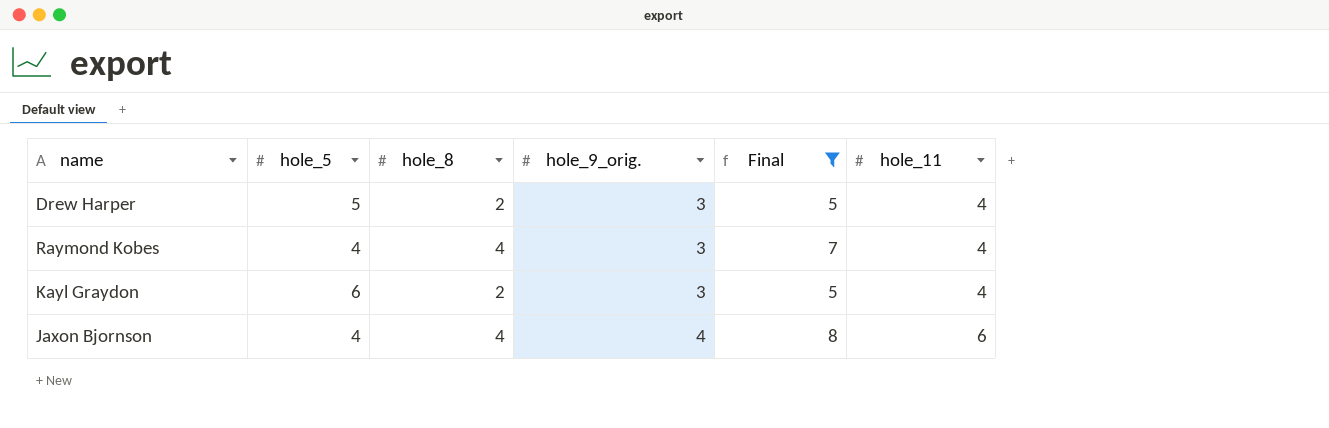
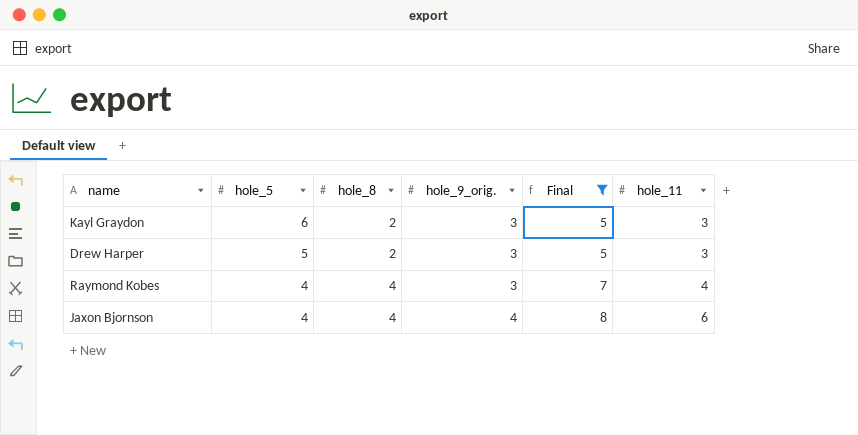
row order: hole_9_orig. ascending -> hole_5 descending
Kayl Graydon | hole_11: 4 -> 3
Drew Harper | hole_11: 4 -> 3

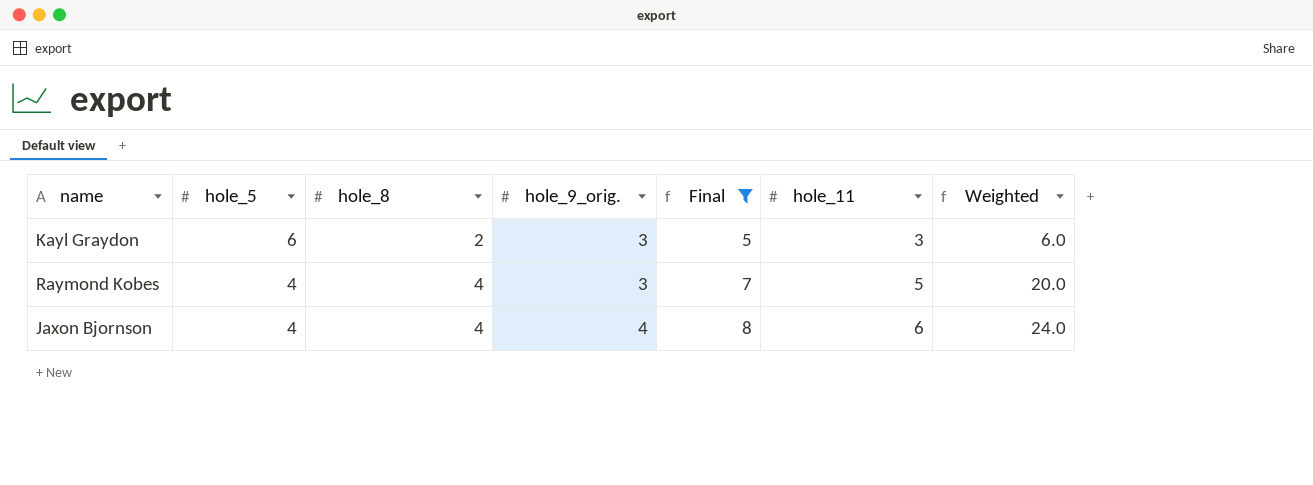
column Weighted | formula: none -> [hole_8] * [hole_11]
row Drew Harper: 5 | 2 | 3 | 5 | 3 -> none
Raymond Kobes | hole_11: 4 -> 5

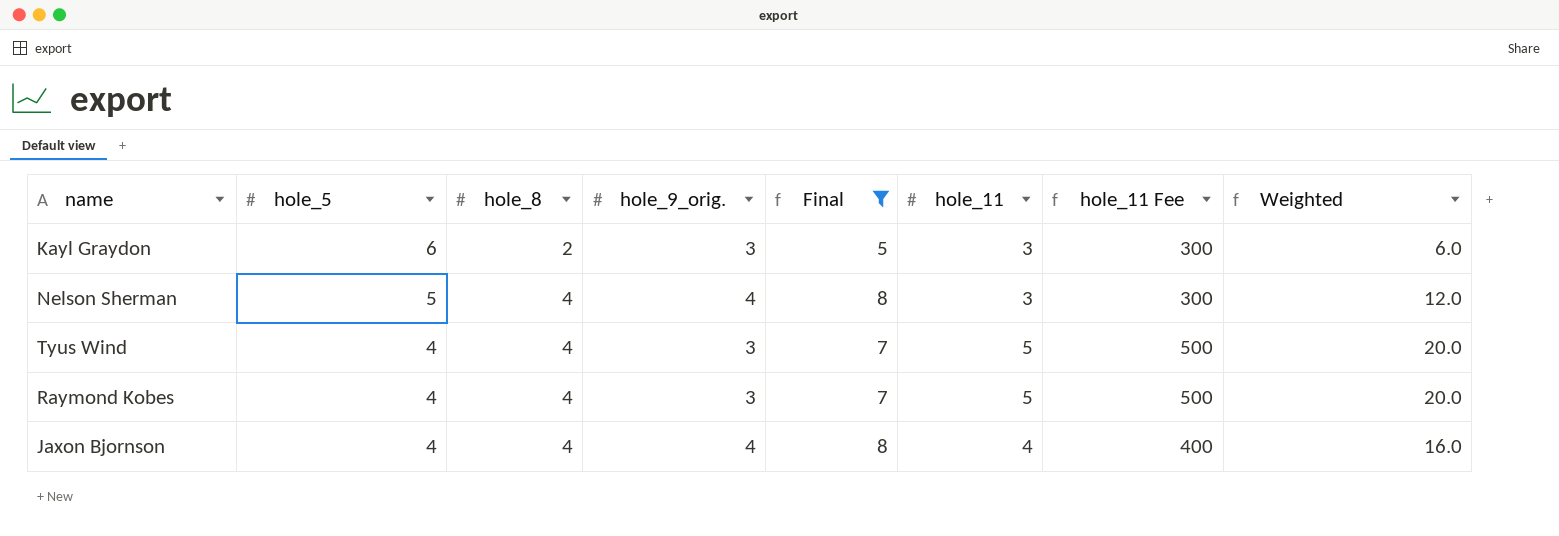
column hole_11 Fee | formula: none -> [hole_11] * 100
row Nelson Sherman: none -> 5 | 4 | 4 | 8 | 3 | 300 | 12.0
row Tyus Wind: none -> 4 | 4 | 3 | 7 | 5 | 500 | 20.0
Jaxon Bjornson | hole_11: 6 -> 4
Jaxon Bjornson | Weighted: 24.0 -> 16.0

